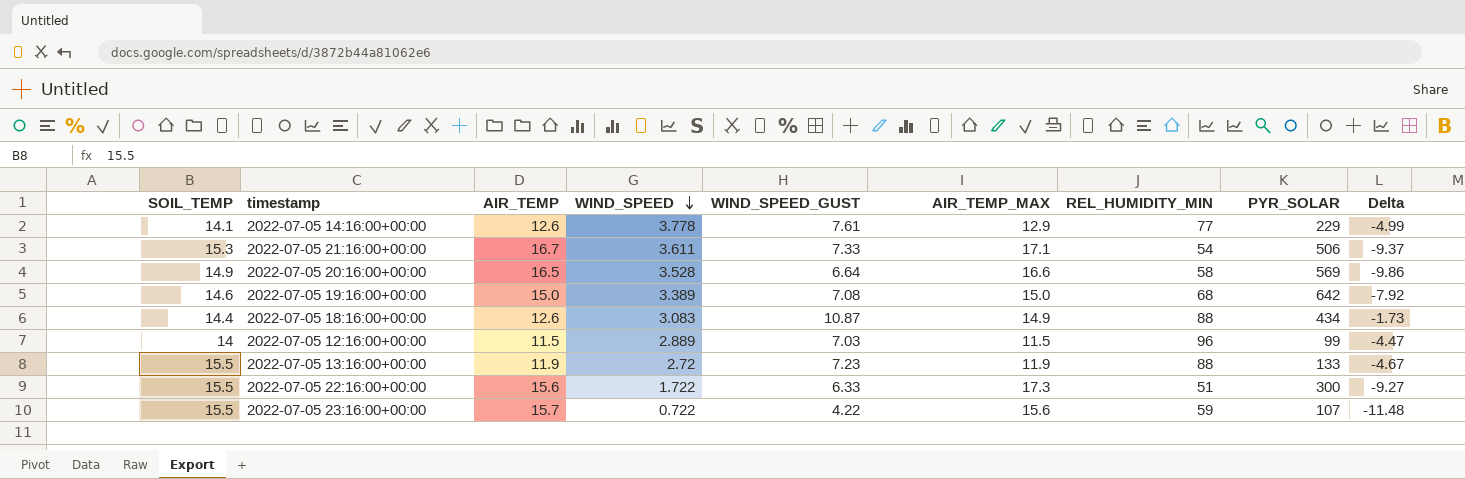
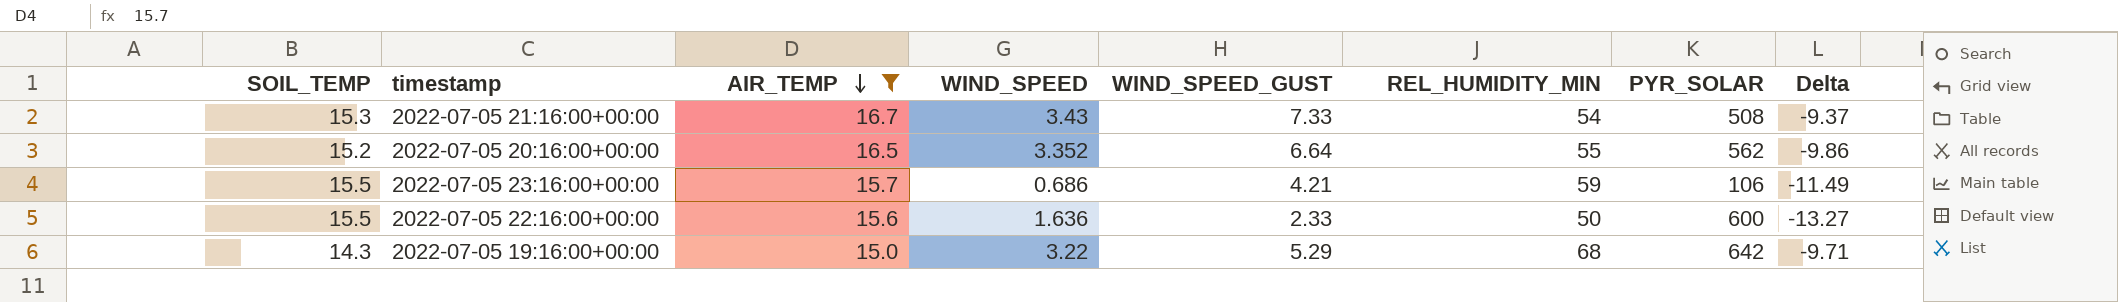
filter: none -> AIR_TEMP >= 15.0
row order: WIND_SPEED descending -> AIR_TEMP descending
column AIR_TEMP_MAX | position: 6 -> none
2022-07-05 21:16:00+00:00 | WIND_SPEED: 3.611 -> 3.43
2022-07-05 21:16:00+00:00 | PYR_SOLAR: 506 -> 508
2022-07-05 20:16:00+00:00 | SOIL_TEMP: 14.9 -> 15.2
2022-07-05 20:16:00+00:00 | WIND_SPEED: 3.528 -> 3.352
2022-07-05 20:16:00+00:00 | REL_HUMIDITY_MIN: 58 -> 55
2022-07-05 20:16:00+00:00 | PYR_SOLAR: 569 -> 562
2022-07-05 23:16:00+00:00 | WIND_SPEED: 0.722 -> 0.686
2022-07-05 23:16:00+00:00 | WIND_SPEED_GUST: 4.22 -> 4.21
2022-07-05 23:16:00+00:00 | PYR_SOLAR: 107 -> 106
2022-07-05 23:16:00+00:00 | Delta: -11.48 -> -11.49
2022-07-05 22:16:00+00:00 | WIND_SPEED: 1.722 -> 1.636
2022-07-05 22:16:00+00:00 | WIND_SPEED_GUST: 6.33 -> 2.33
2022-07-05 22:16:00+00:00 | REL_HUMIDITY_MIN: 51 -> 50
2022-07-05 22:16:00+00:00 | PYR_SOLAR: 300 -> 600
2022-07-05 22:16:00+00:00 | Delta: -9.27 -> -13.27
2022-07-05 19:16:00+00:00 | SOIL_TEMP: 14.6 -> 14.3
2022-07-05 19:16:00+00:00 | WIND_SPEED: 3.389 -> 3.22
2022-07-05 19:16:00+00:00 | WIND_SPEED_GUST: 7.08 -> 5.29
2022-07-05 19:16:00+00:00 | Delta: -7.92 -> -9.71

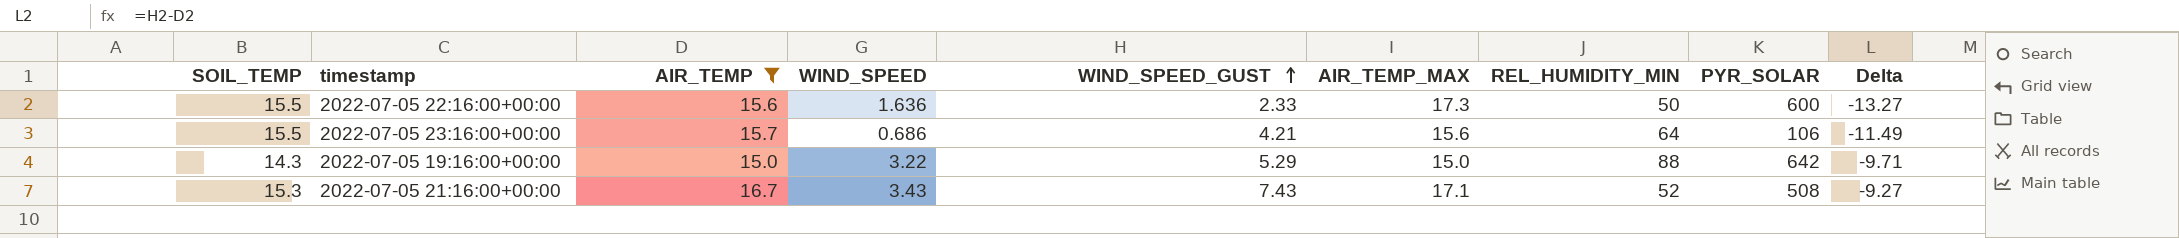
row order: AIR_TEMP descending -> WIND_SPEED_GUST ascending
column AIR_TEMP_MAX | position: none -> 6
row 2022-07-05 20:16:00+00:00: 15.2 | 16.5 | 3.352 | 6.64 | 55 | 562 | -9.86 -> none
2022-07-05 23:16:00+00:00 | REL_HUMIDITY_MIN: 59 -> 64
2022-07-05 19:16:00+00:00 | REL_HUMIDITY_MIN: 68 -> 88
2022-07-05 21:16:00+00:00 | WIND_SPEED_GUST: 7.33 -> 7.43
2022-07-05 21:16:00+00:00 | REL_HUMIDITY_MIN: 54 -> 52
2022-07-05 21:16:00+00:00 | Delta: -9.37 -> -9.27

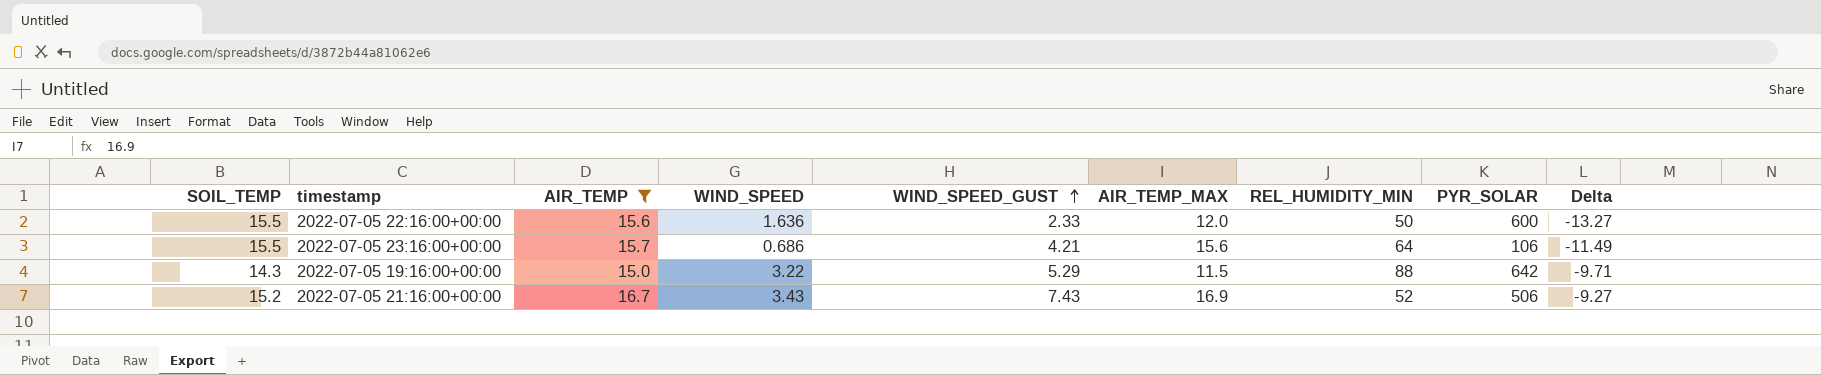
2022-07-05 22:16:00+00:00 | AIR_TEMP_MAX: 17.3 -> 12.0
2022-07-05 19:16:00+00:00 | AIR_TEMP_MAX: 15.0 -> 11.5
2022-07-05 21:16:00+00:00 | SOIL_TEMP: 15.3 -> 15.2
2022-07-05 21:16:00+00:00 | AIR_TEMP_MAX: 17.1 -> 16.9
2022-07-05 21:16:00+00:00 | PYR_SOLAR: 508 -> 506

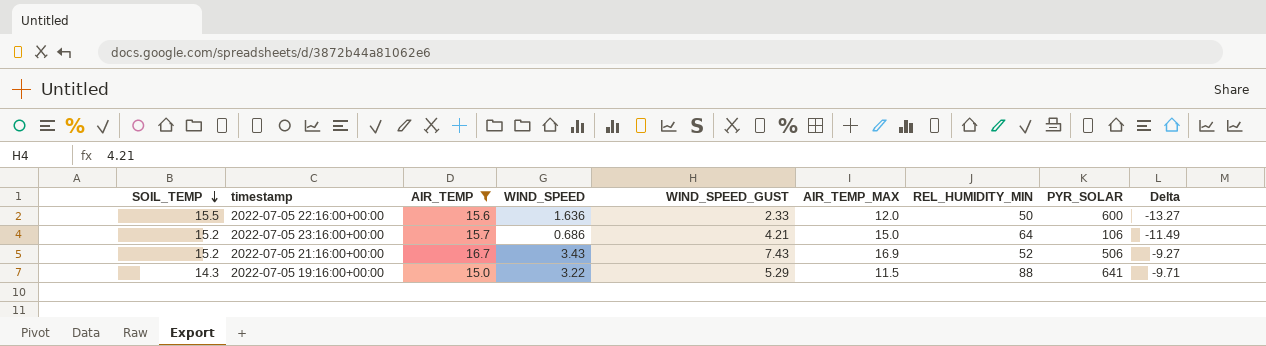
row order: WIND_SPEED_GUST ascending -> SOIL_TEMP descending
2022-07-05 23:16:00+00:00 | SOIL_TEMP: 15.5 -> 15.2
2022-07-05 23:16:00+00:00 | AIR_TEMP_MAX: 15.6 -> 15.0
2022-07-05 19:16:00+00:00 | PYR_SOLAR: 642 -> 641

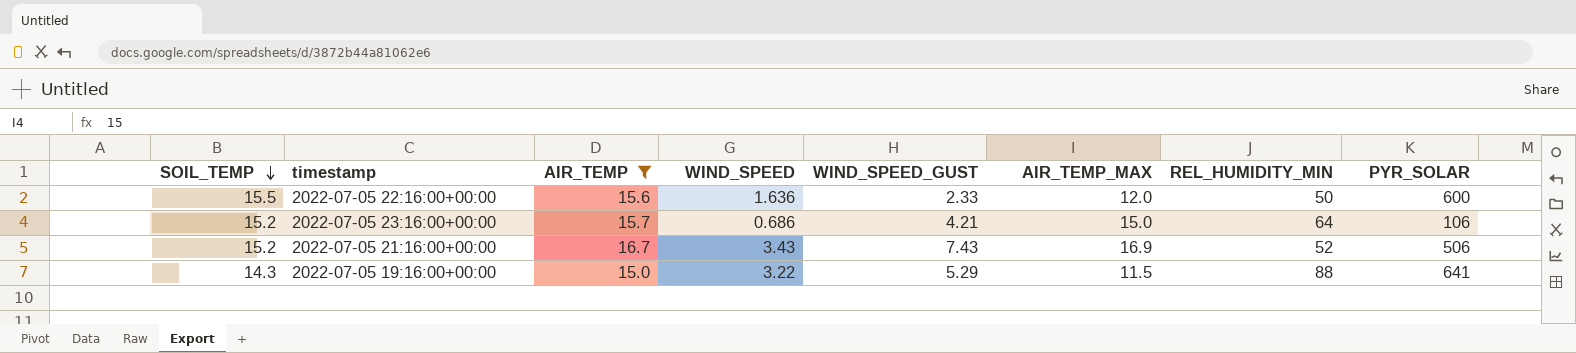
column Delta | formula: [WIND_SPEED_GUST] - [AIR_TEMP] -> none

